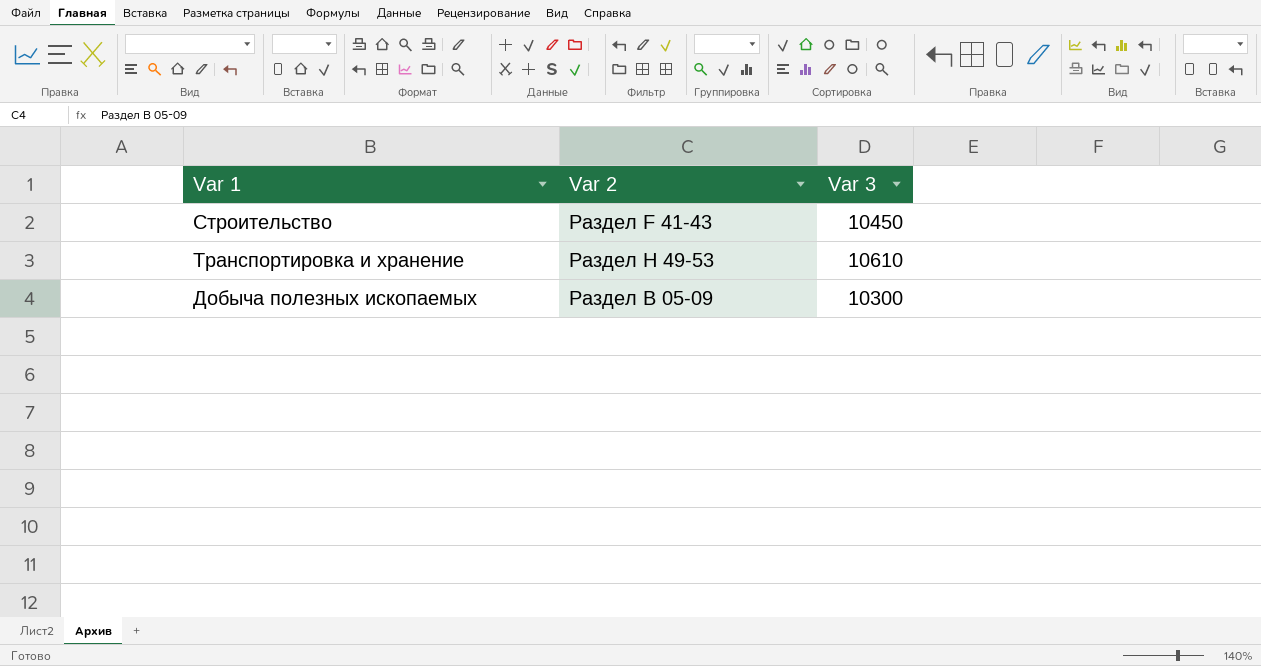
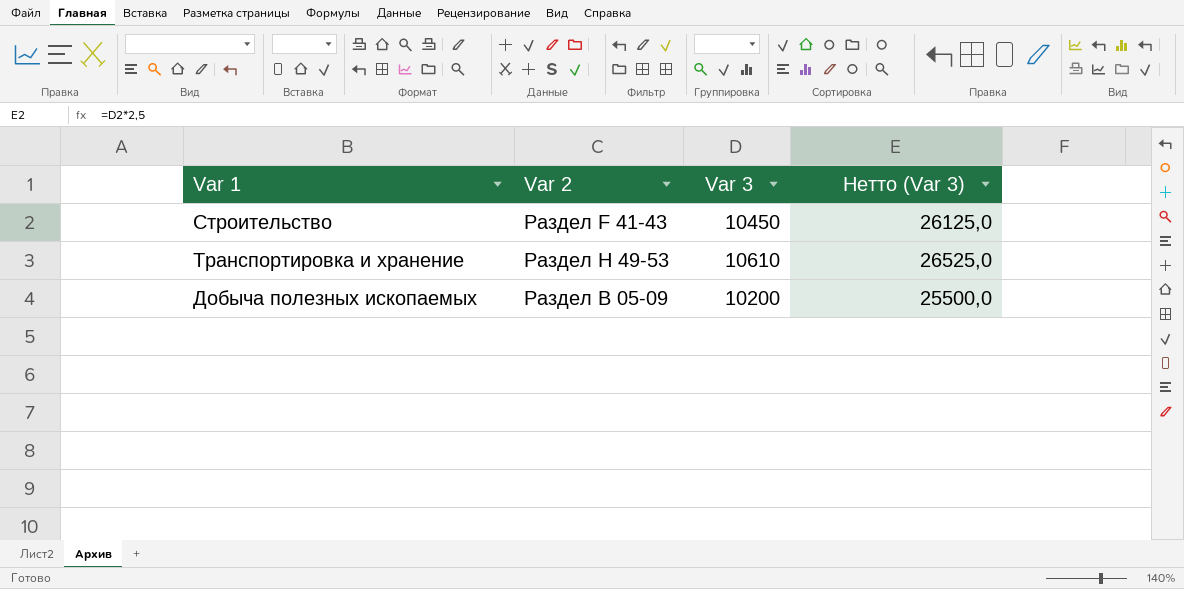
column Нетто (Var 3) | formula: none -> [Var 3] * 2,5
Добыча полезных ископаемых | Var 3: 10300 -> 10200

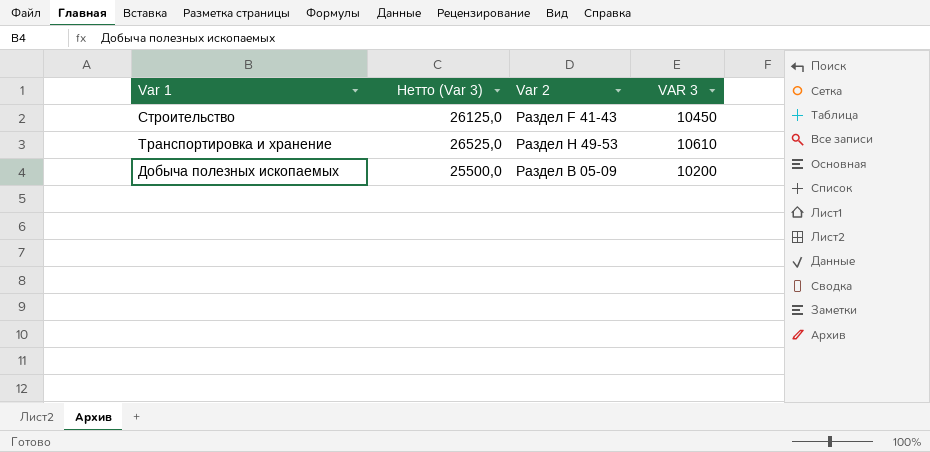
column Нетто (Var 3) | position: 4 -> 2
column name: Var 3 -> VAR 3

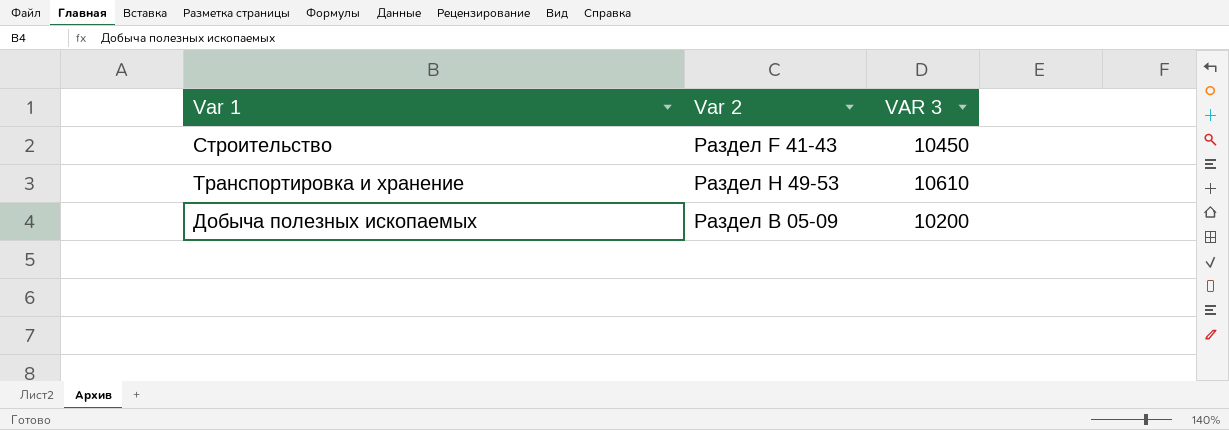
column Нетто (Var 3) | formula: [VAR 3] * 2,5 -> none

